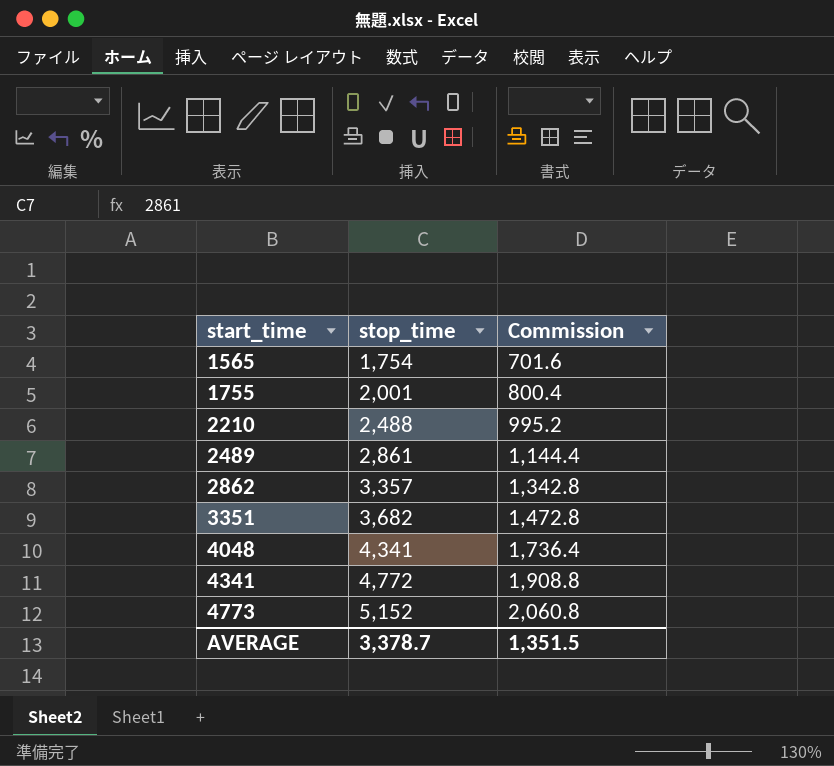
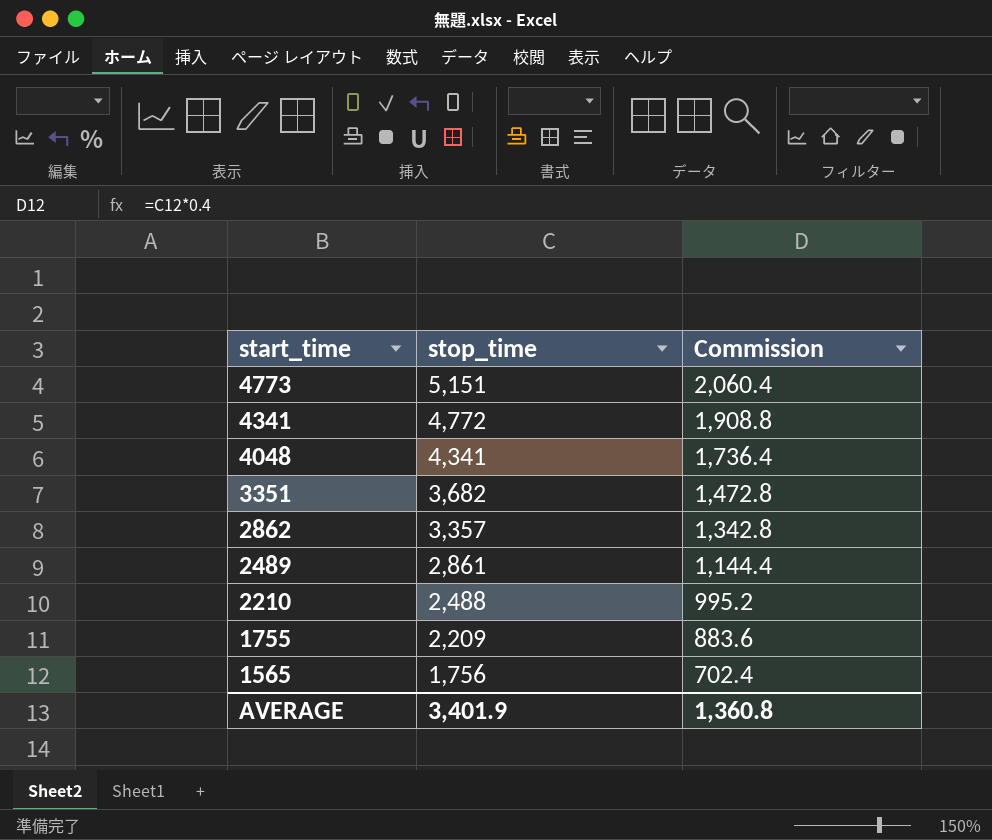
row order: start_time ascending -> start_time descending
4773 | stop_time: 5,152 -> 5,151
4773 | Commission: 2,060.8 -> 2,060.4
1755 | stop_time: 2,001 -> 2,209
1755 | Commission: 800.4 -> 883.6
1565 | stop_time: 1,754 -> 1,756
1565 | Commission: 701.6 -> 702.4
AVERAGE | stop_time: 3,378.7 -> 3,401.9
AVERAGE | Commission: 1,351.5 -> 1,360.8

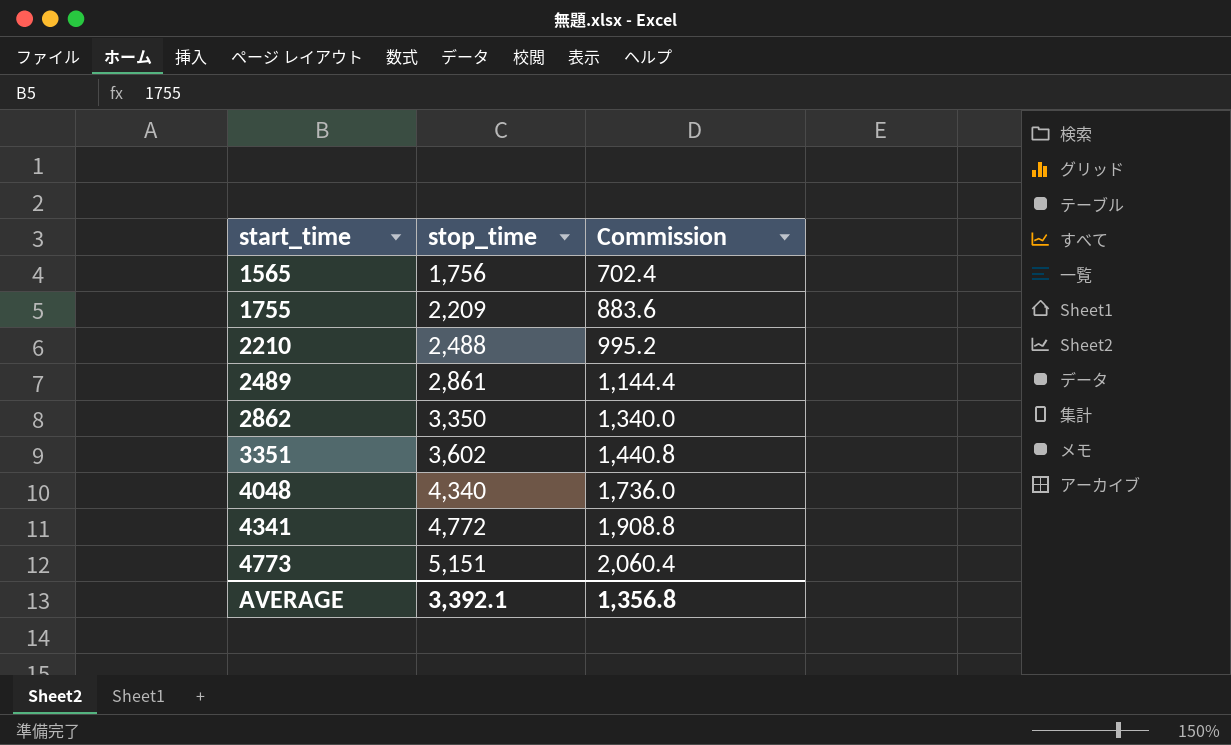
row order: start_time descending -> start_time ascending
2862 | stop_time: 3,357 -> 3,350
2862 | Commission: 1,342.8 -> 1,340.0
3351 | stop_time: 3,682 -> 3,602
3351 | Commission: 1,472.8 -> 1,440.8
4048 | stop_time: 4,341 -> 4,340
4048 | Commission: 1,736.4 -> 1,736.0
AVERAGE | stop_time: 3,401.9 -> 3,392.1
AVERAGE | Commission: 1,360.8 -> 1,356.8

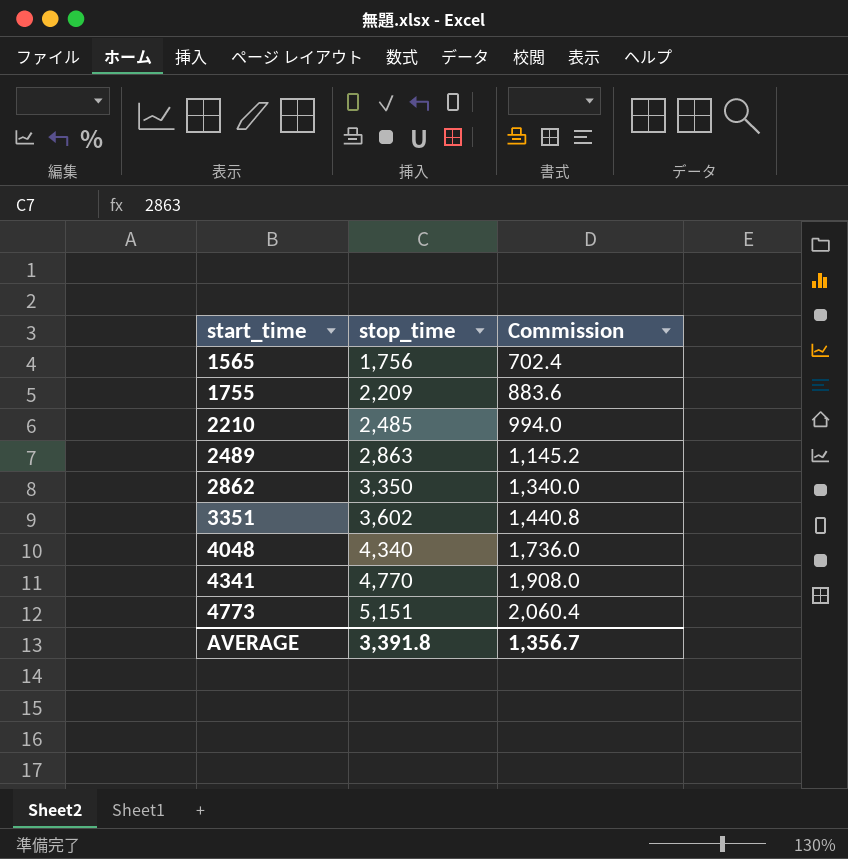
2210 | stop_time: 2,488 -> 2,485
2210 | Commission: 995.2 -> 994.0
2489 | stop_time: 2,861 -> 2,863
2489 | Commission: 1,144.4 -> 1,145.2
4341 | stop_time: 4,772 -> 4,770
4341 | Commission: 1,908.8 -> 1,908.0
AVERAGE | stop_time: 3,392.1 -> 3,391.8
AVERAGE | Commission: 1,356.8 -> 1,356.7

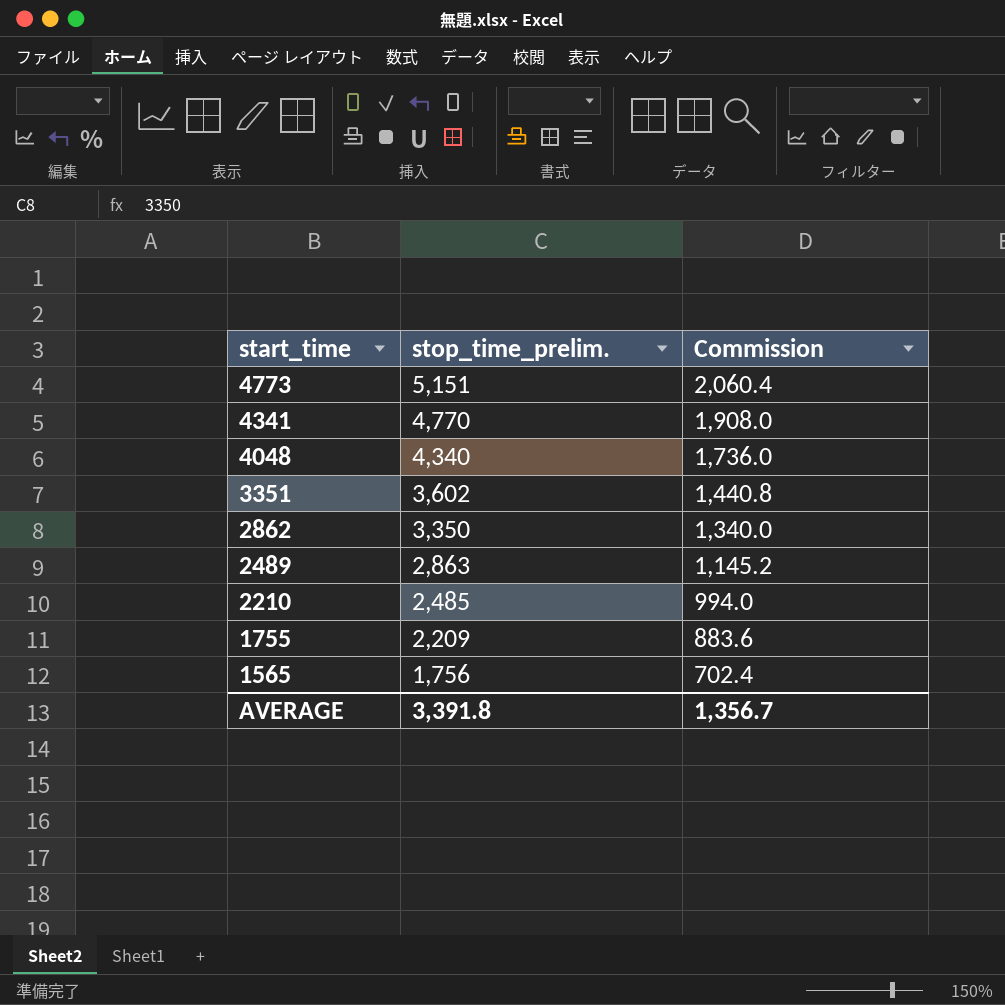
row order: start_time ascending -> start_time descending
column name: stop_time -> stop_time_prelim.

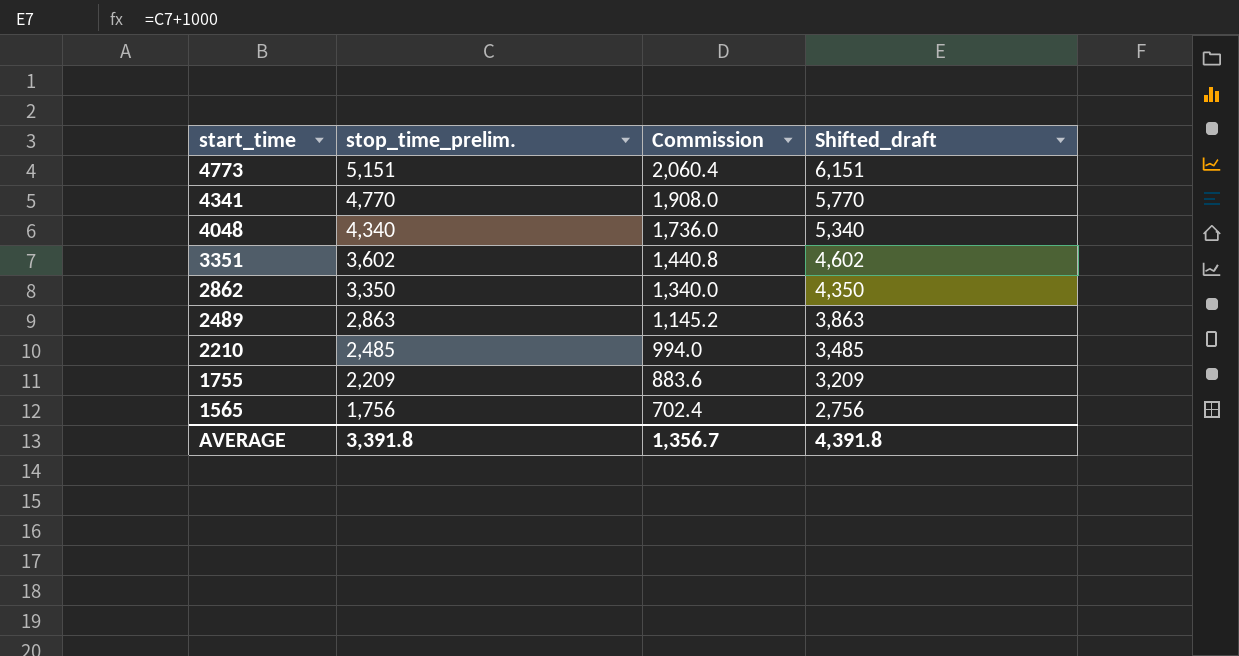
column Shifted_draft | formula: none -> [stop_time_prelim.] + 1000

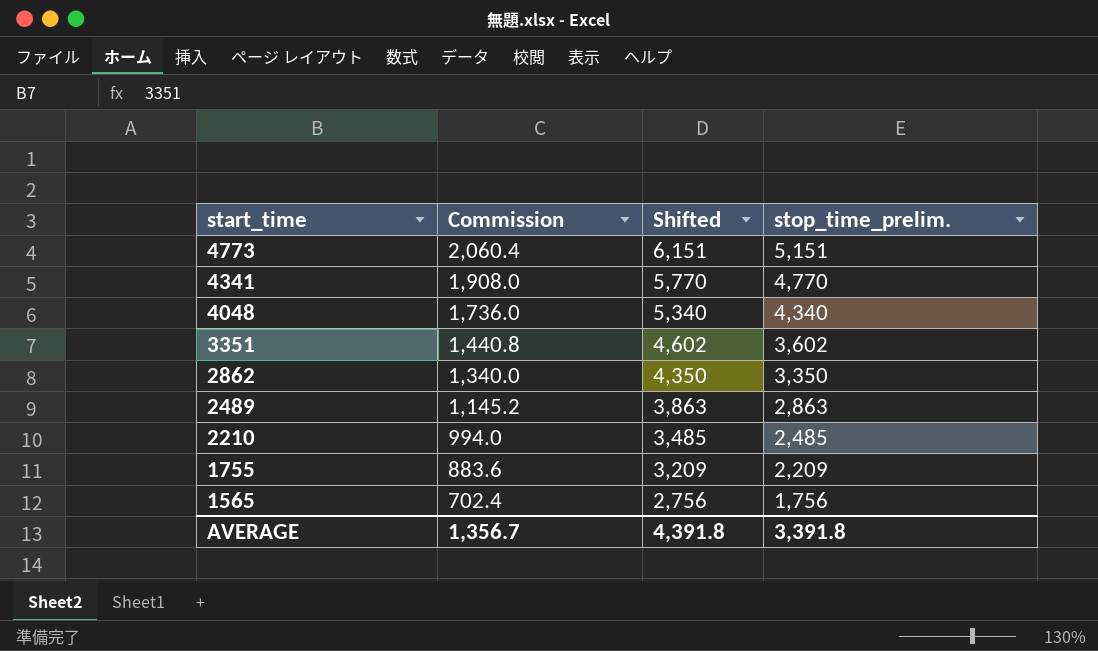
column name: Shifted_draft -> Shifted
column stop_time_prelim. | position: 2 -> 4

